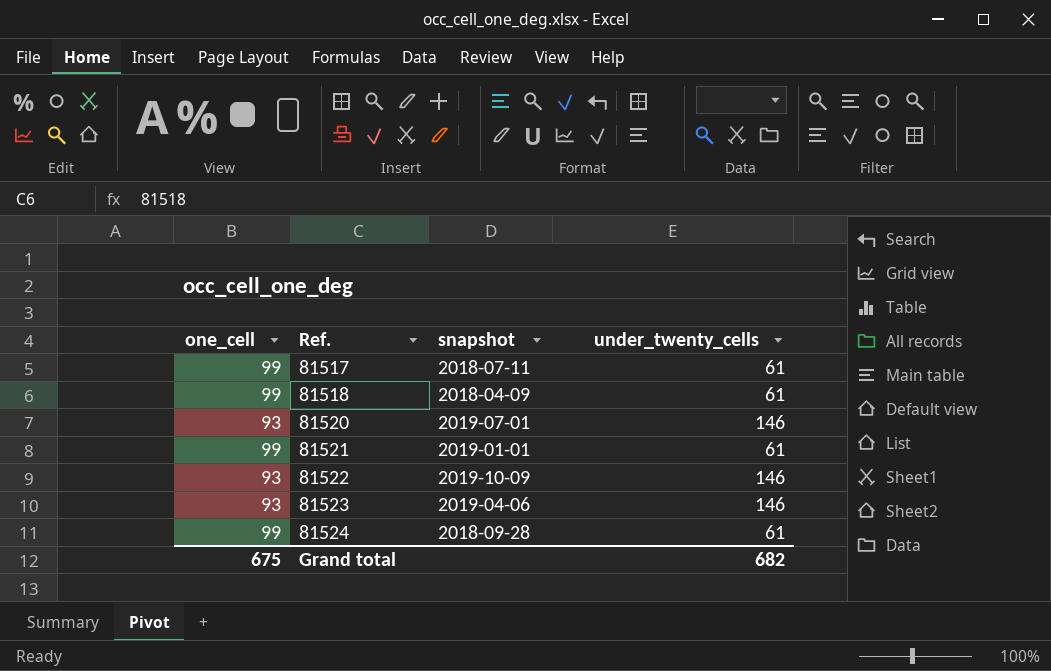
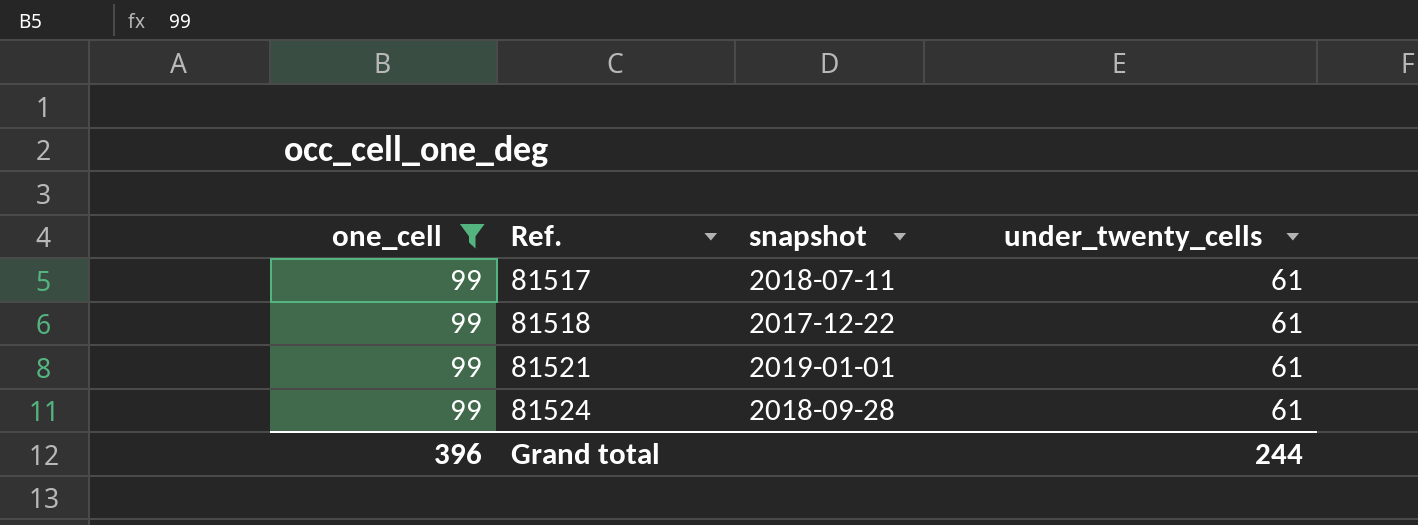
filter: none -> one_cell = 99
81518 | snapshot: 2018-04-09 -> 2017-12-22
Grand total | one_cell: 675 -> 396
Grand total | under_twenty_cells: 682 -> 244

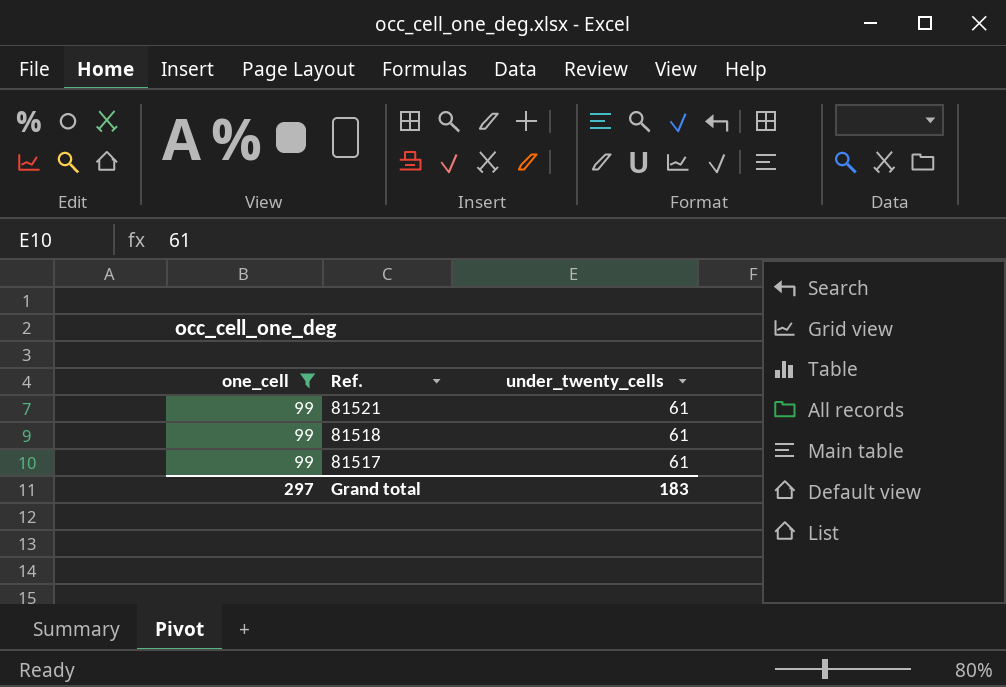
row order: Ref. ascending -> Ref. descending
column snapshot | position: 3 -> none
row 81524: 99 | 2018-09-28 | 61 -> none
Grand total | one_cell: 396 -> 297
Grand total | under_twenty_cells: 244 -> 183

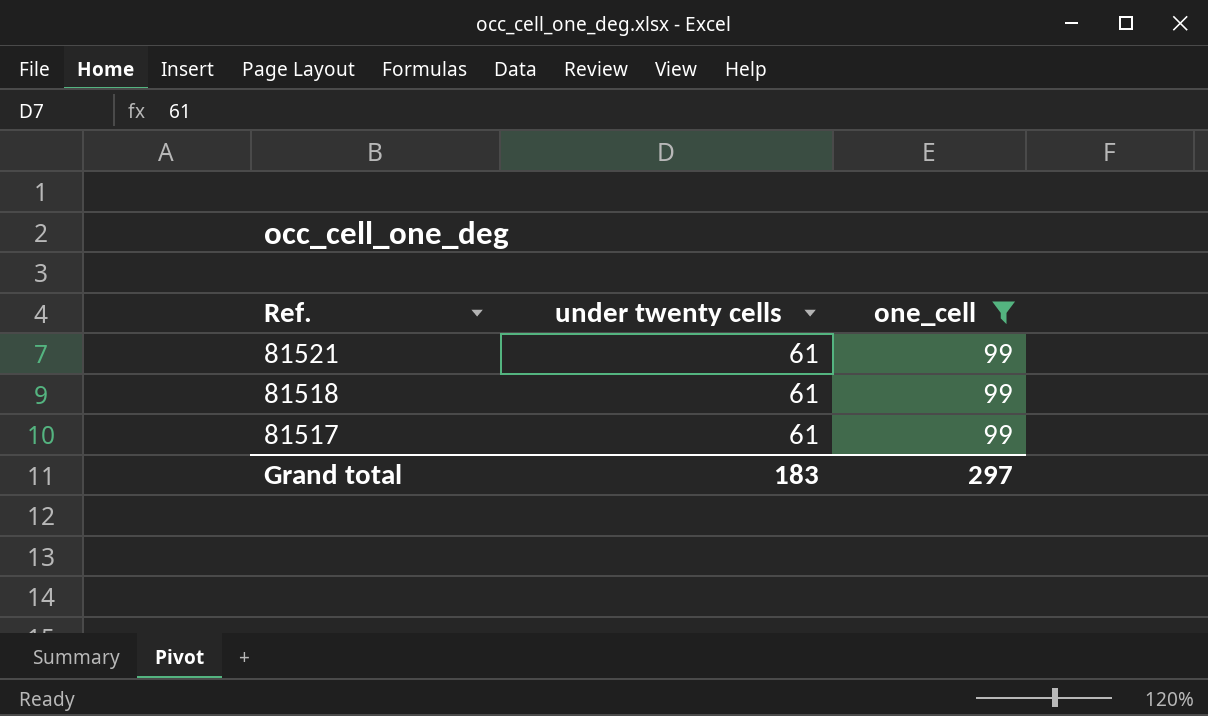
column name: under_twenty_cells -> under twenty cells
column one_cell | position: 1 -> 3

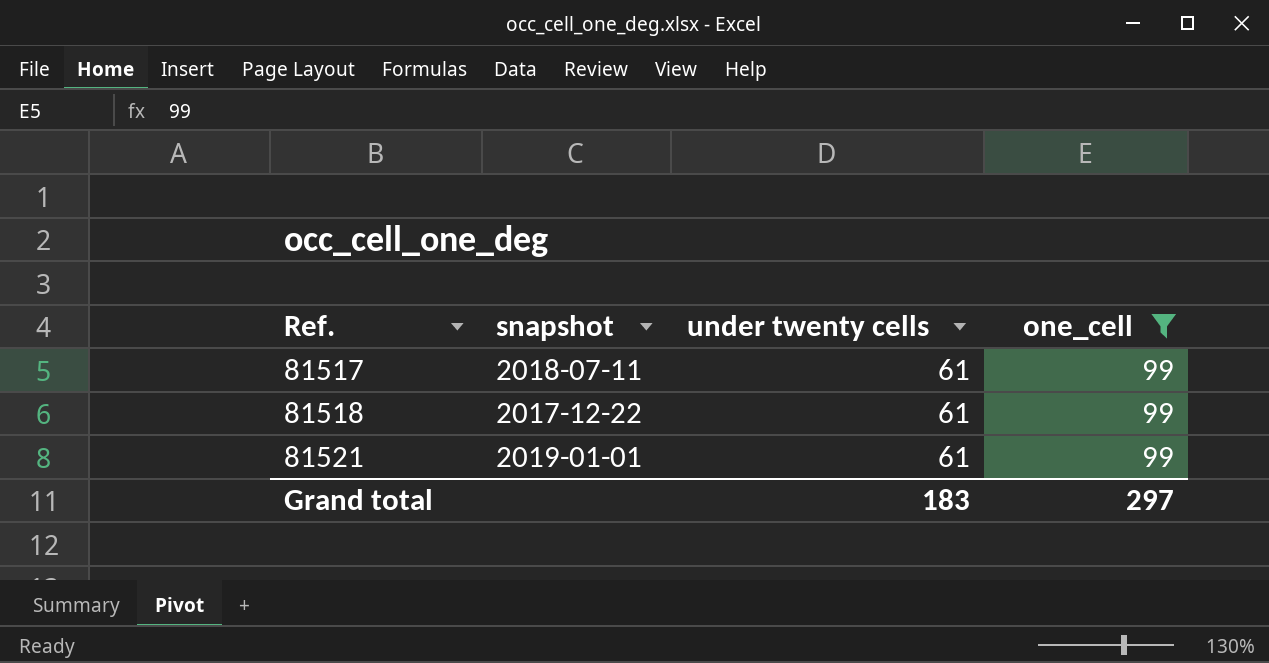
row order: Ref. descending -> Ref. ascending
column snapshot | position: none -> 2

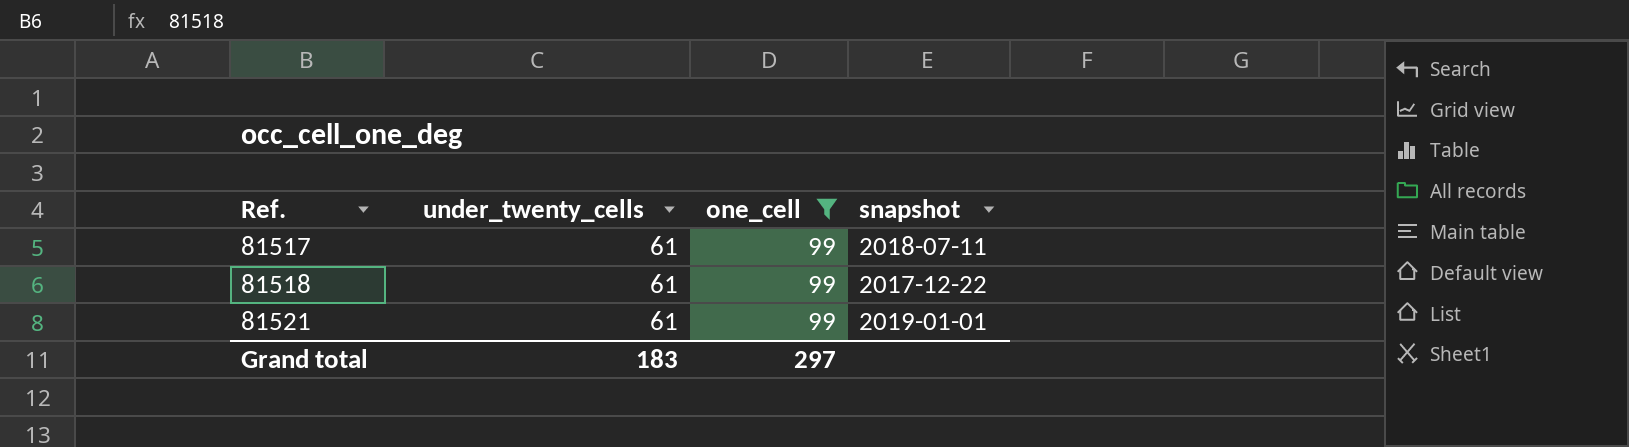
column name: under twenty cells -> under_twenty_cells
column snapshot | position: 2 -> 4

